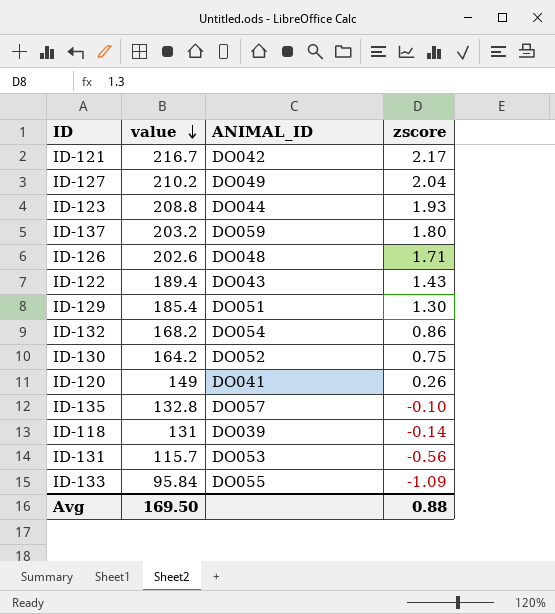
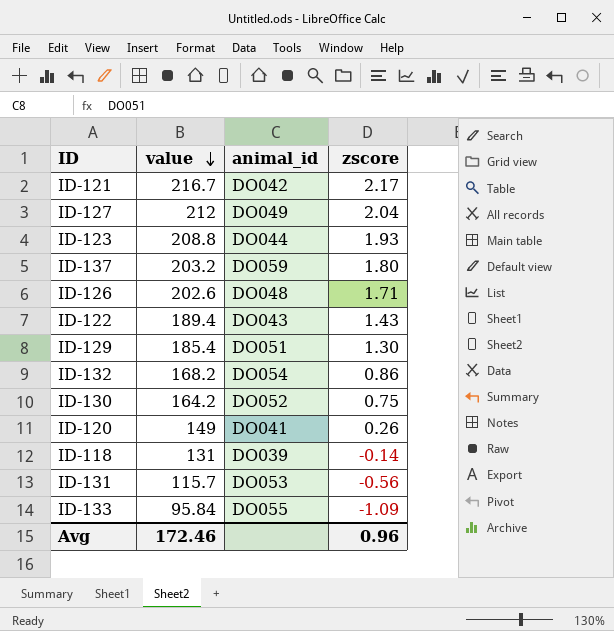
column name: ANIMAL_ID -> animal_id
row ID-135: 132.8 | DO057 | -0.10 -> none
ID-127 | value: 210.2 -> 212
Avg | value: 169.50 -> 172.46
Avg | zscore: 0.88 -> 0.96

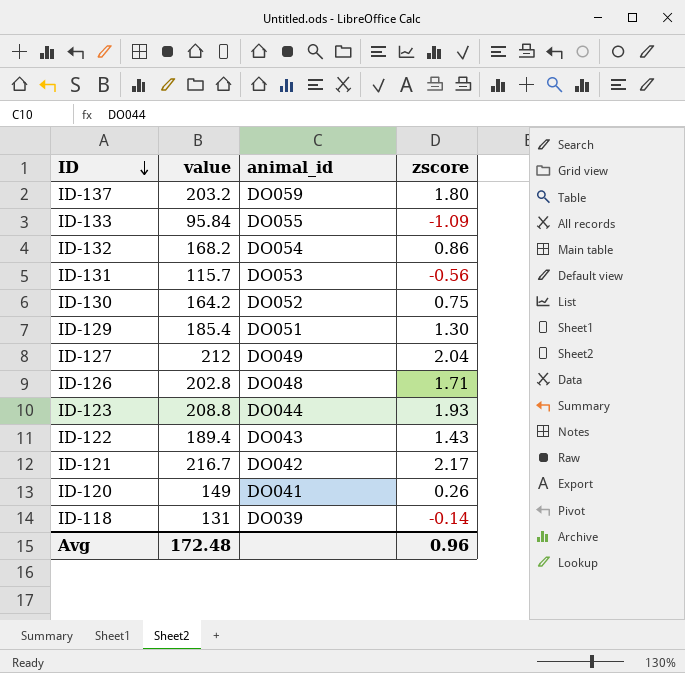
row order: value descending -> ID descending
ID-126 | value: 202.6 -> 202.8
Avg | value: 172.46 -> 172.48

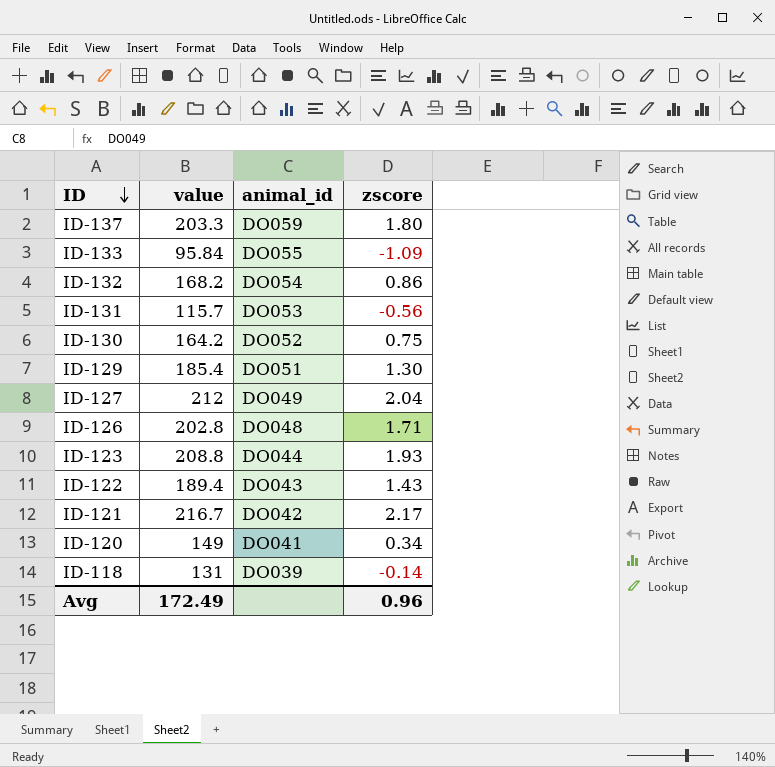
ID-137 | value: 203.2 -> 203.3
ID-120 | zscore: 0.26 -> 0.34
Avg | value: 172.48 -> 172.49

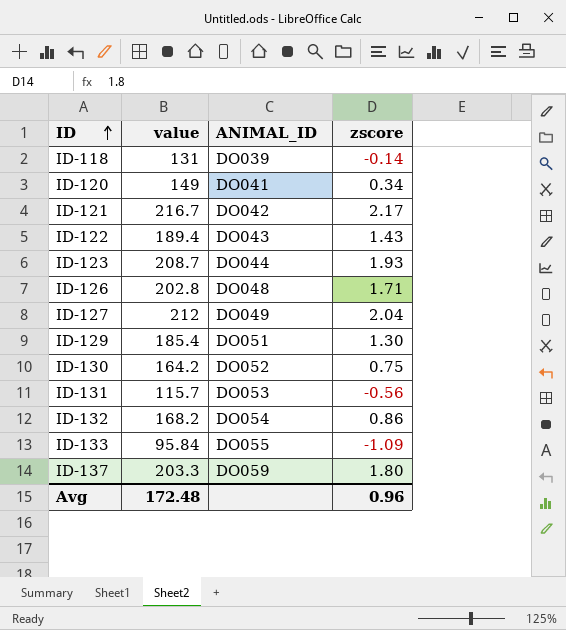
row order: ID descending -> ID ascending
column name: animal_id -> ANIMAL_ID
ID-123 | value: 208.8 -> 208.7
Avg | value: 172.49 -> 172.48

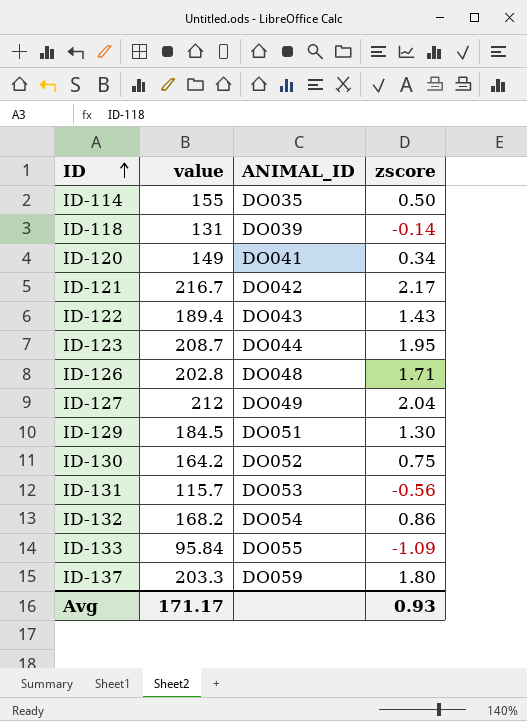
row ID-114: none -> 155 | DO035 | 0.50
ID-123 | zscore: 1.93 -> 1.95
ID-129 | value: 185.4 -> 184.5
Avg | value: 172.48 -> 171.17
Avg | zscore: 0.96 -> 0.93

